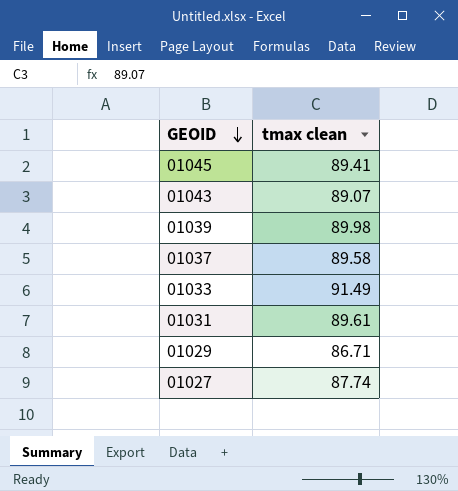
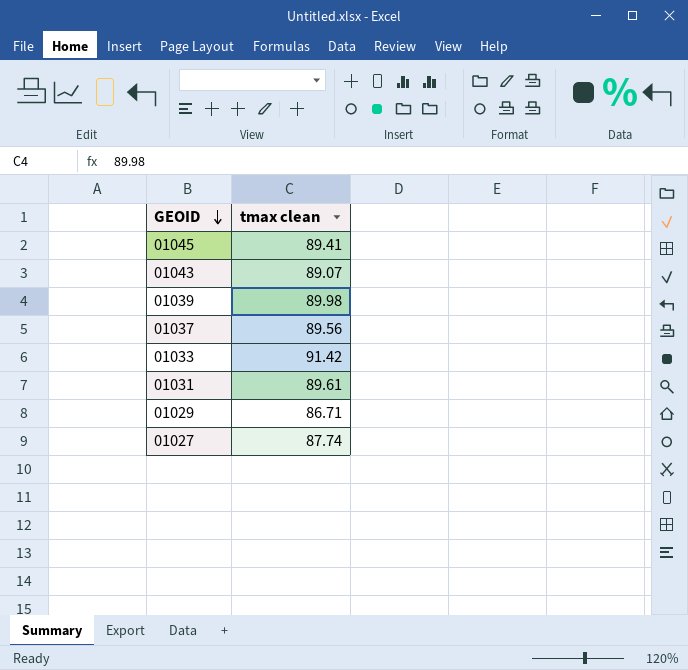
01037 | tmax clean: 89.58 -> 89.56
01033 | tmax clean: 91.49 -> 91.42

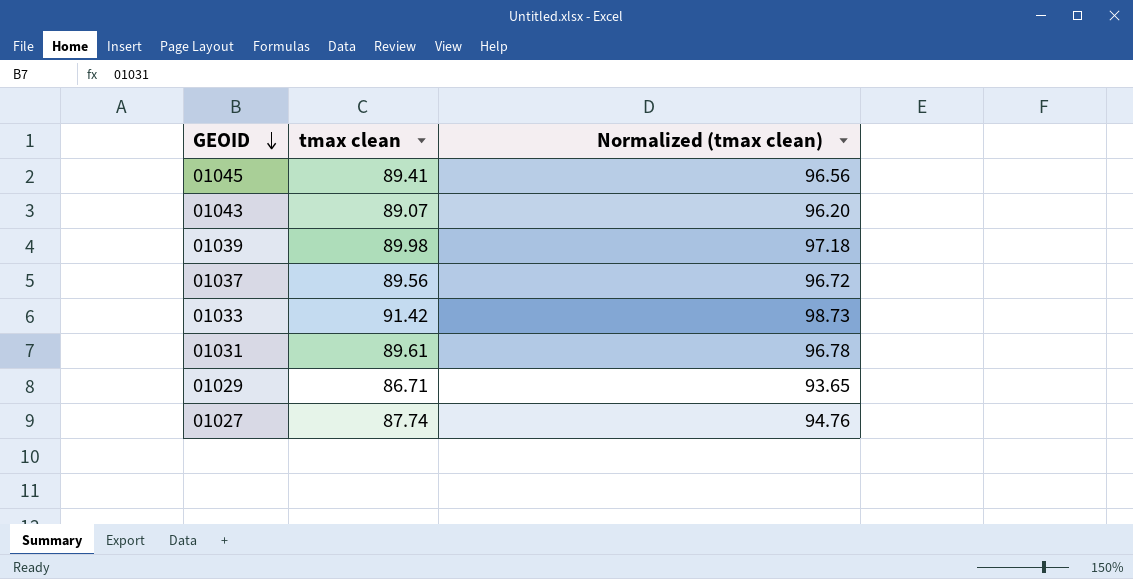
column Normalized (tmax clean) | formula: none -> [tmax clean] * 1.08

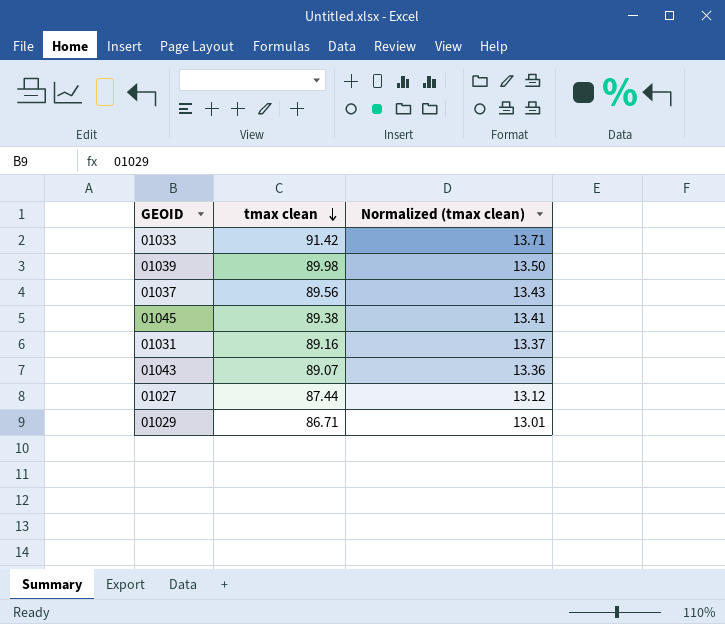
row order: GEOID descending -> tmax clean descending
column Normalized (tmax clean) | formula: [tmax clean] * 1.08 -> [tmax clean] * 0.15
01045 | tmax clean: 89.41 -> 89.38
01031 | tmax clean: 89.61 -> 89.16
01027 | tmax clean: 87.74 -> 87.44

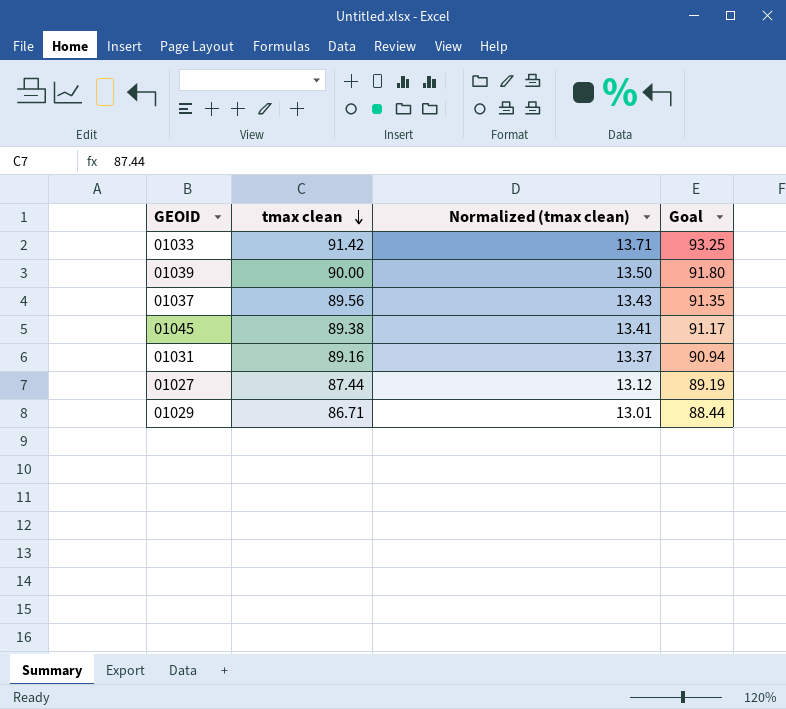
column Goal | formula: none -> [tmax clean] * 1.02
row 01043: 89.07 | 13.36 -> none
01039 | tmax clean: 89.98 -> 90.00

